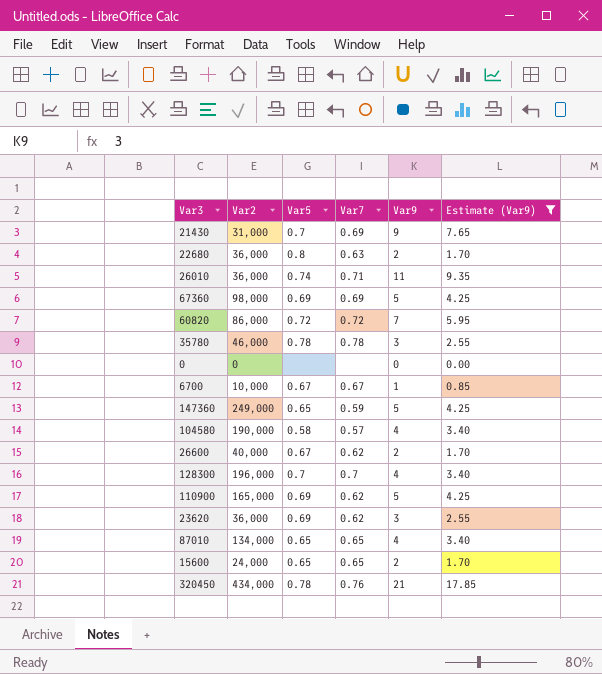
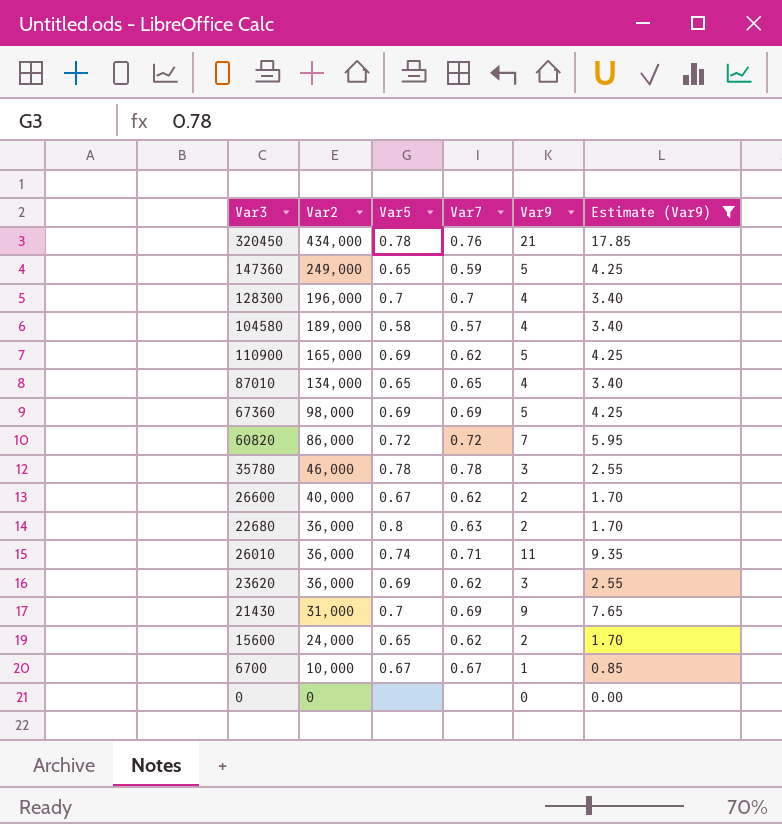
row order: none -> Var2 descending
104580 | Var2: 190,000 -> 189,000
15600 | Var7: 0.65 -> 0.62

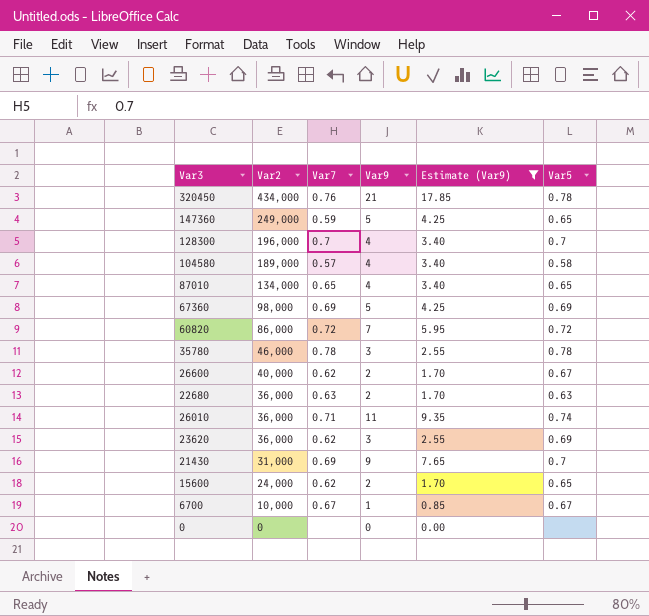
column Var5 | position: 3 -> 6
row 110900: 165,000 | 0.69 | 0.62 | 5 | 4.25 -> none
22680 | Var5: 0.8 -> 0.63

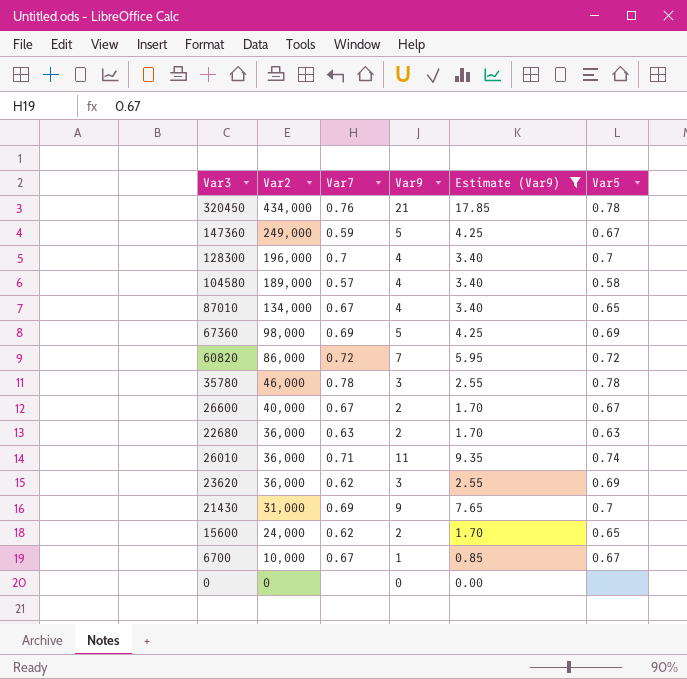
147360 | Var5: 0.65 -> 0.67
87010 | Var7: 0.65 -> 0.67
26600 | Var7: 0.62 -> 0.67

